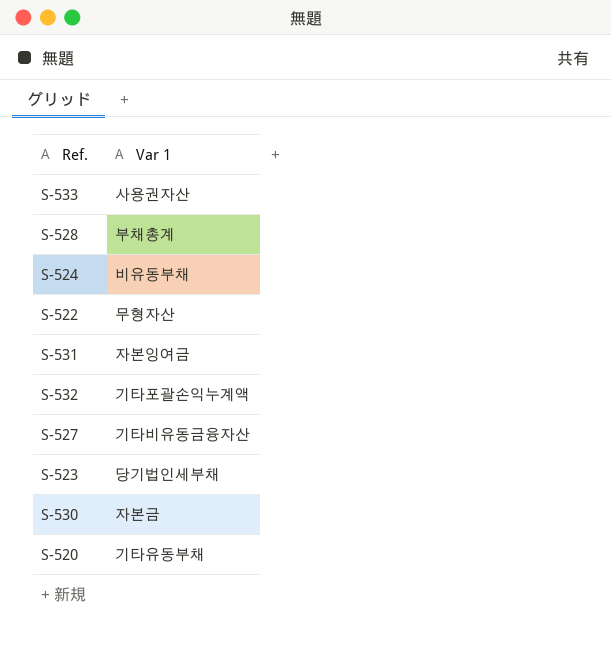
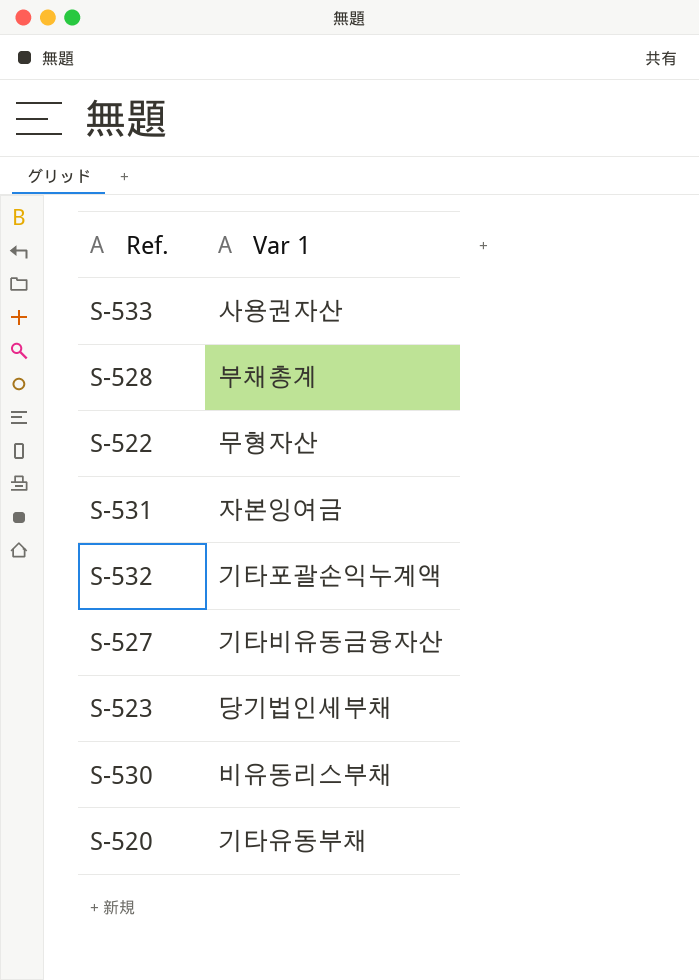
row S-524: 비유동부채 -> none
S-530 | Var 1: 자본금 -> 비유동리스부채

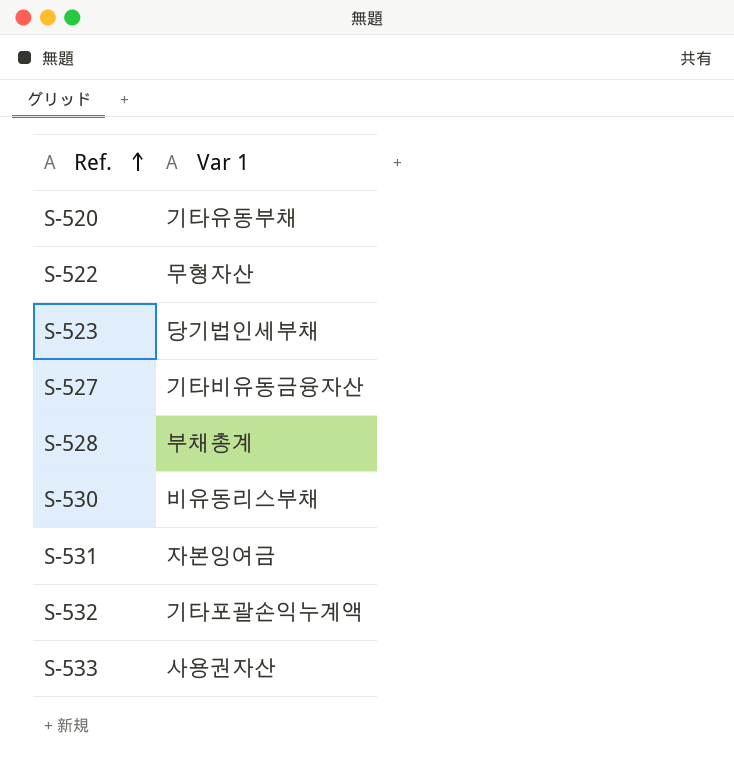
row order: none -> Ref. ascending

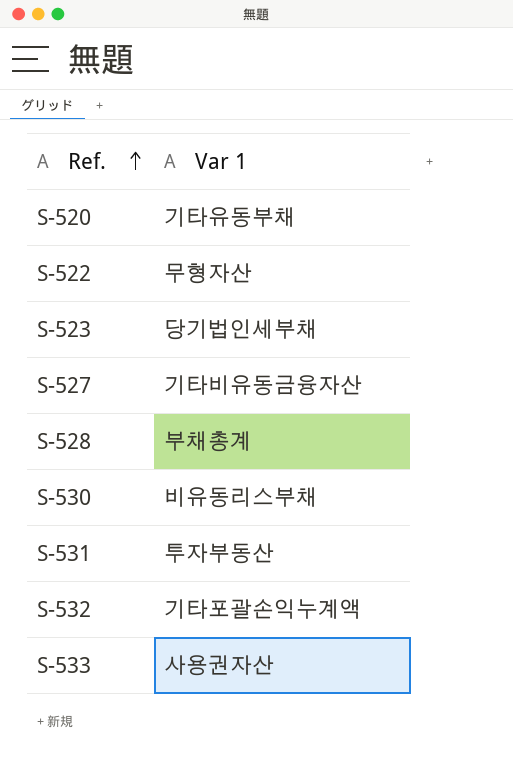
S-531 | Var 1: 자본잉여금 -> 투자부동산

